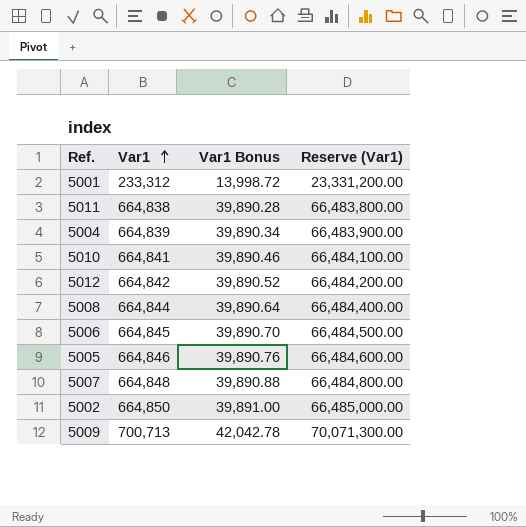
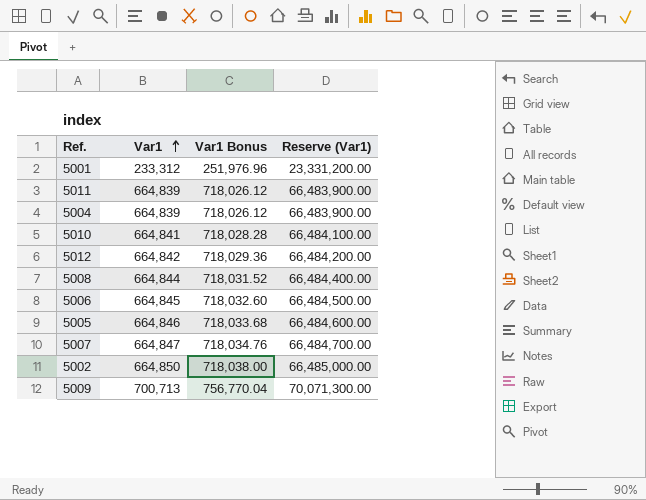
column Var1 Bonus | formula: [Var1] * 0.06 -> [Var1] * 1.08
5011 | Var1: 664,838 -> 664,839
5011 | Reserve (Var1): 66,483,800.00 -> 66,483,900.00
5007 | Var1: 664,848 -> 664,847
5007 | Reserve (Var1): 66,484,800.00 -> 66,484,700.00

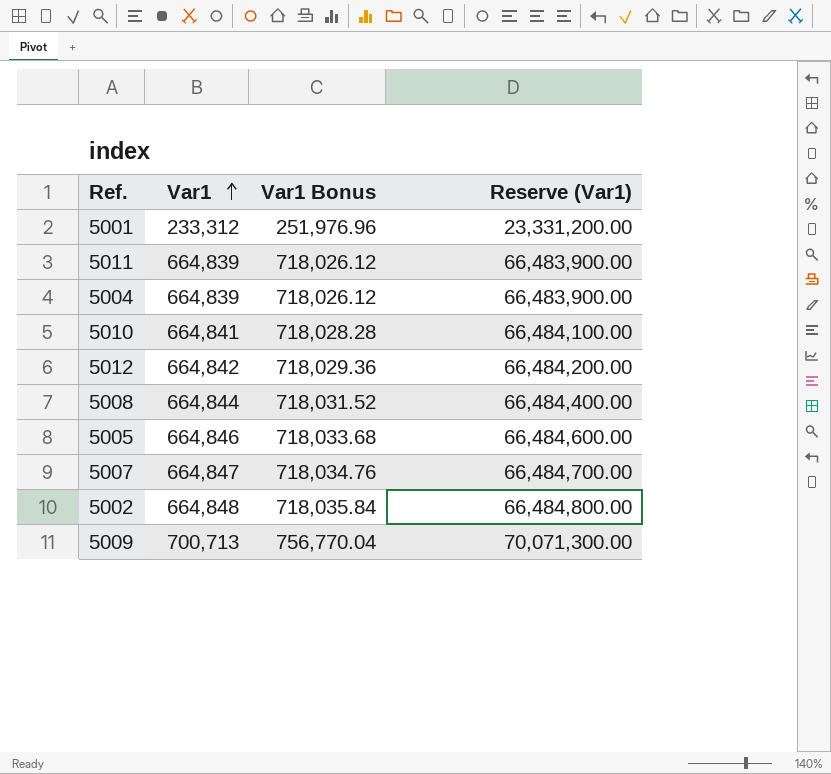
row 5006: 664,845 | 718,032.60 | 66,484,500.00 -> none
5002 | Var1: 664,850 -> 664,848
5002 | Var1 Bonus: 718,038.00 -> 718,035.84
5002 | Reserve (Var1): 66,485,000.00 -> 66,484,800.00

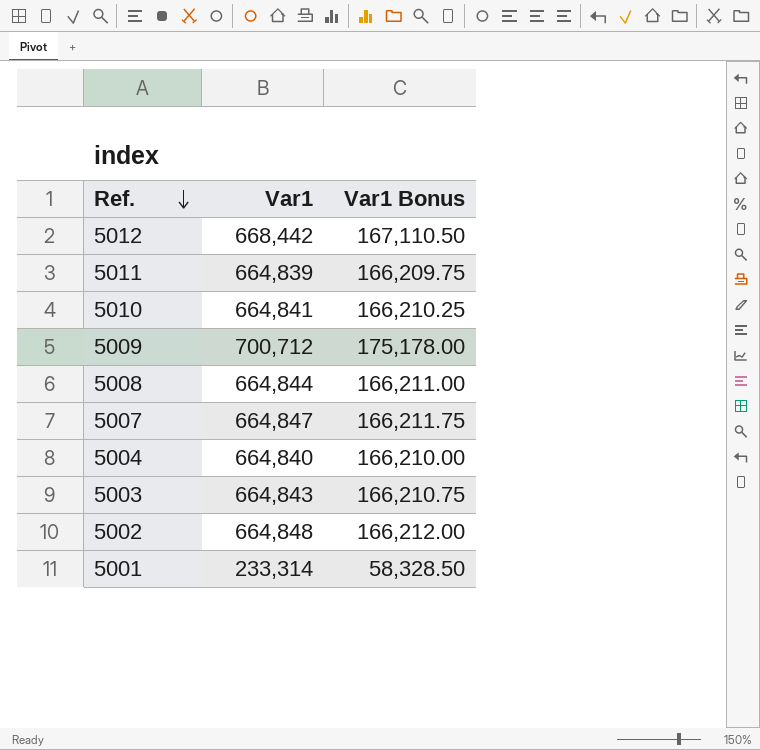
row order: Var1 ascending -> Ref. descending
column Reserve (Var1) | formula: [Var1] * 100 -> none
column Var1 Bonus | formula: [Var1] * 1.08 -> [Var1] * 0.25
row 5005: 664,846 | 718,033.68 | 66,484,600.00 -> none
5012 | Var1: 664,842 -> 668,442
5009 | Var1: 700,713 -> 700,712
5004 | Var1: 664,839 -> 664,840
row 5003: none -> 664,843 | 166,210.75
5001 | Var1: 233,312 -> 233,314

